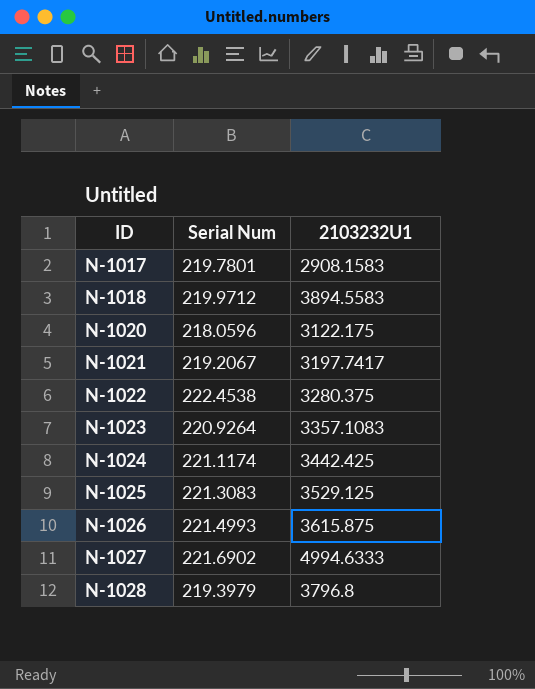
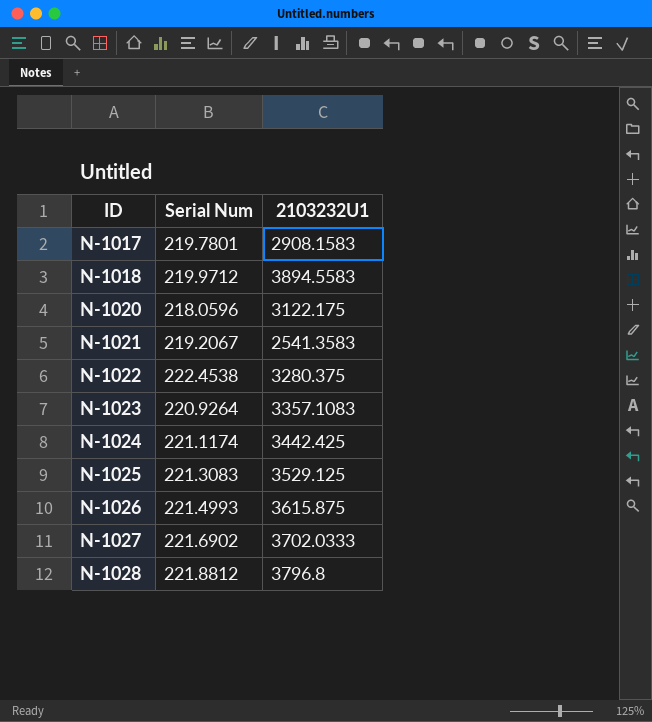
N-1021 | 2103232U1: 3197.7417 -> 2541.3583
N-1027 | 2103232U1: 4994.6333 -> 3702.0333
N-1028 | Serial Num: 219.3979 -> 221.8812

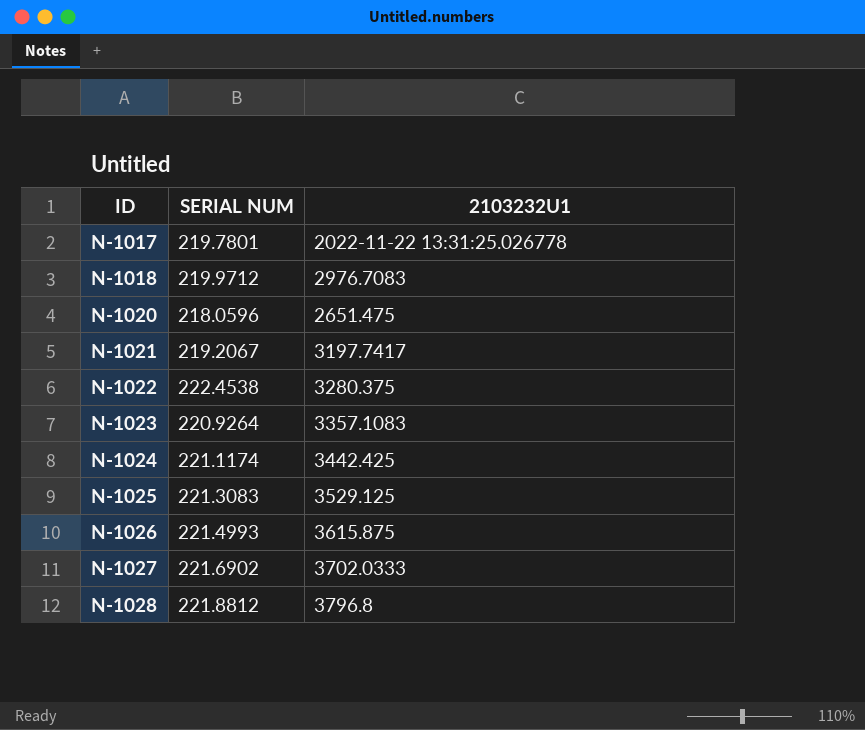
column name: Serial Num -> SERIAL NUM
N-1017 | 2103232U1: 2908.1583 -> 2022-11-22 13:31:25.026778
N-1018 | 2103232U1: 3894.5583 -> 2976.7083
N-1020 | 2103232U1: 3122.175 -> 2651.475
N-1021 | 2103232U1: 2541.3583 -> 3197.7417

